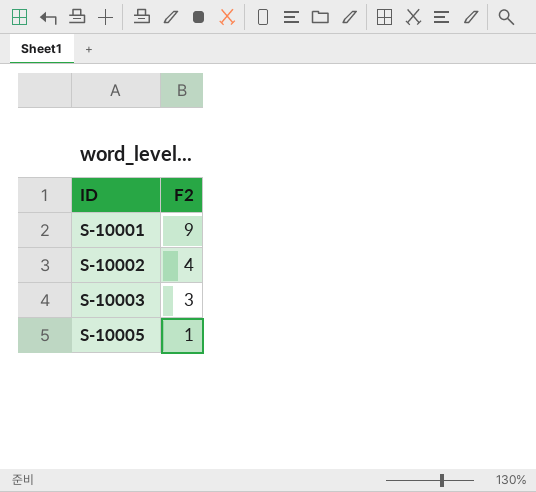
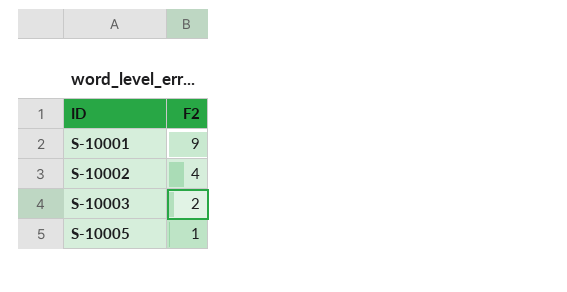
S-10003 | F2: 3 -> 2

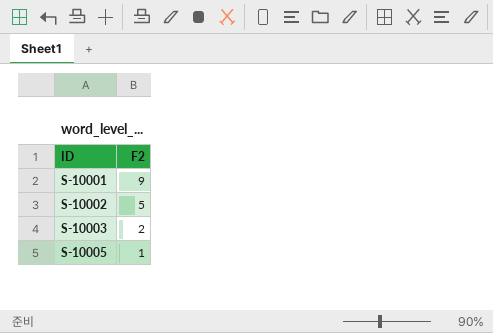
S-10002 | F2: 4 -> 5

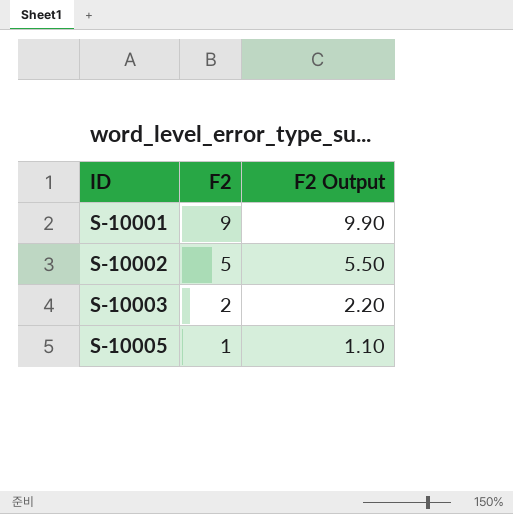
column F2 Output | formula: none -> [F2] * 1.1

